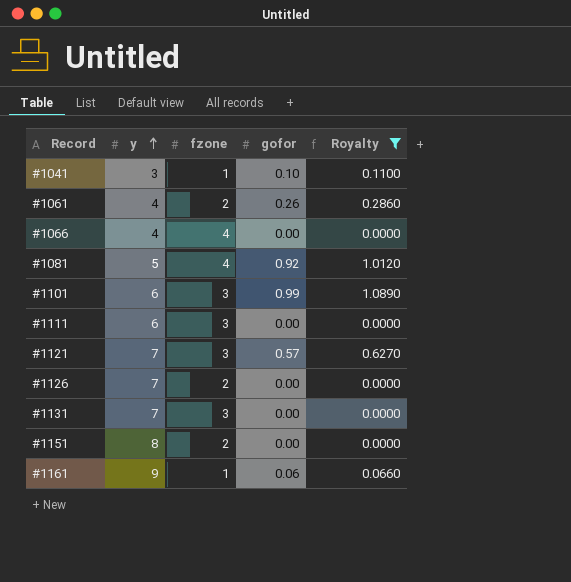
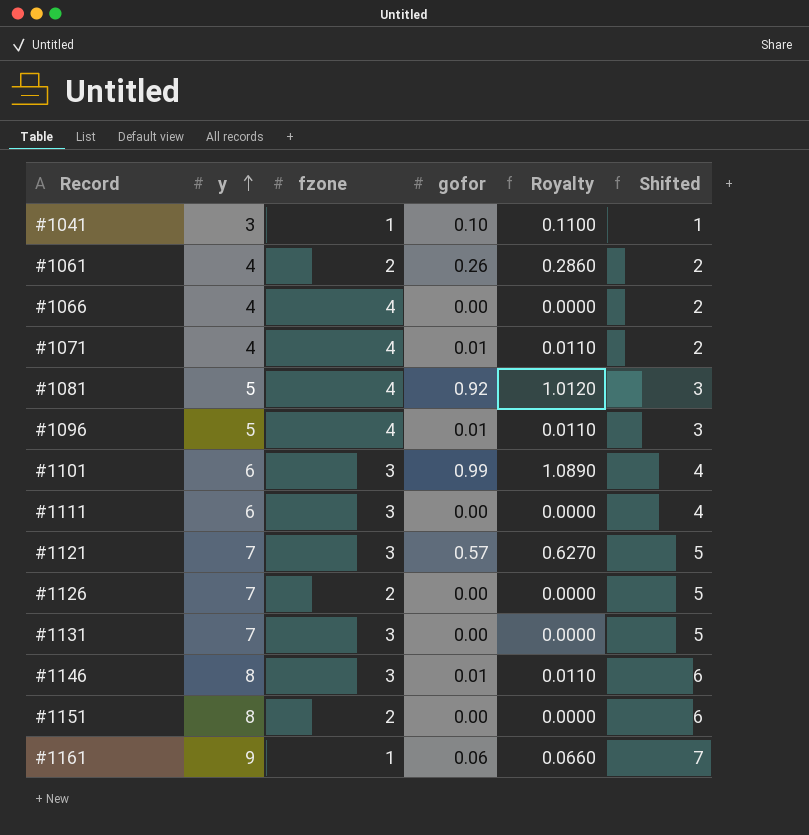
filter: Royalty != 0.0110 -> none
column Shifted | formula: none -> [y] - 2

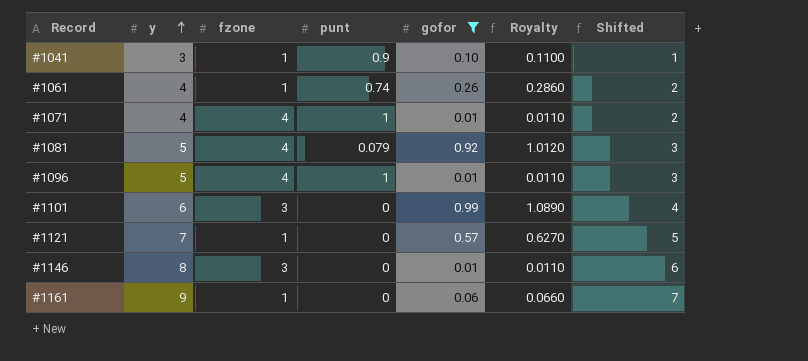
filter: none -> gofor != 0.00
column punt | position: none -> 4
#1061 | fzone: 2 -> 1
#1121 | fzone: 3 -> 1

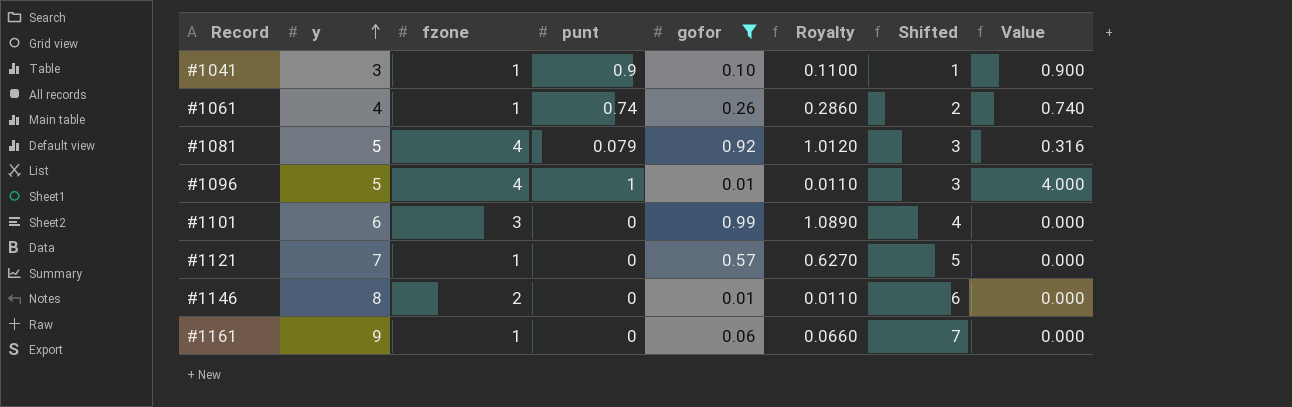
column Value | formula: none -> [fzone] * [punt]
row #1071: 4 | 4 | 1 | 0.01 | 0.0110 | 2 -> none
#1146 | fzone: 3 -> 2

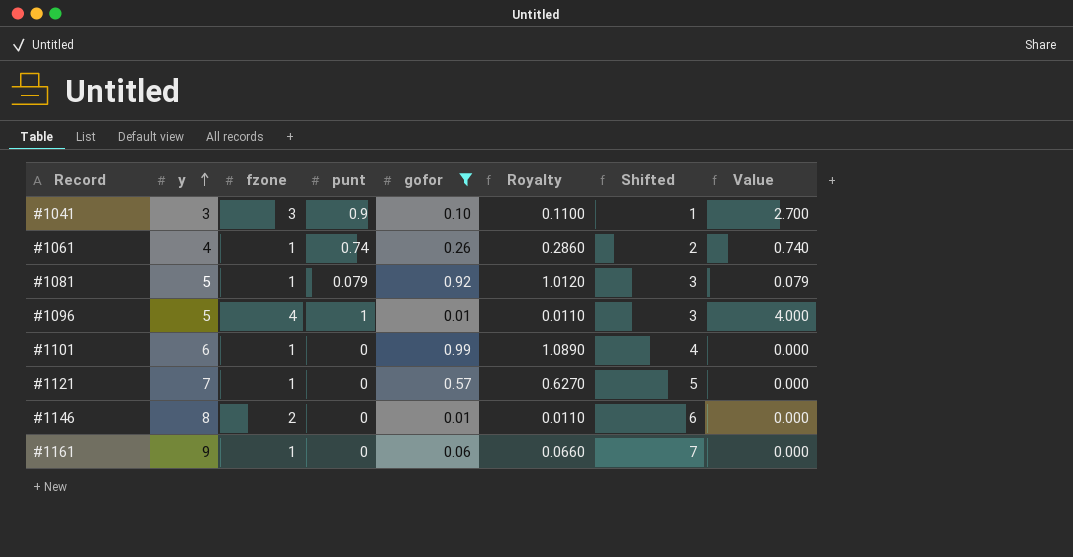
#1041 | fzone: 1 -> 3
#1041 | Value: 0.900 -> 2.700
#1081 | fzone: 4 -> 1
#1081 | Value: 0.316 -> 0.079
#1101 | fzone: 3 -> 1

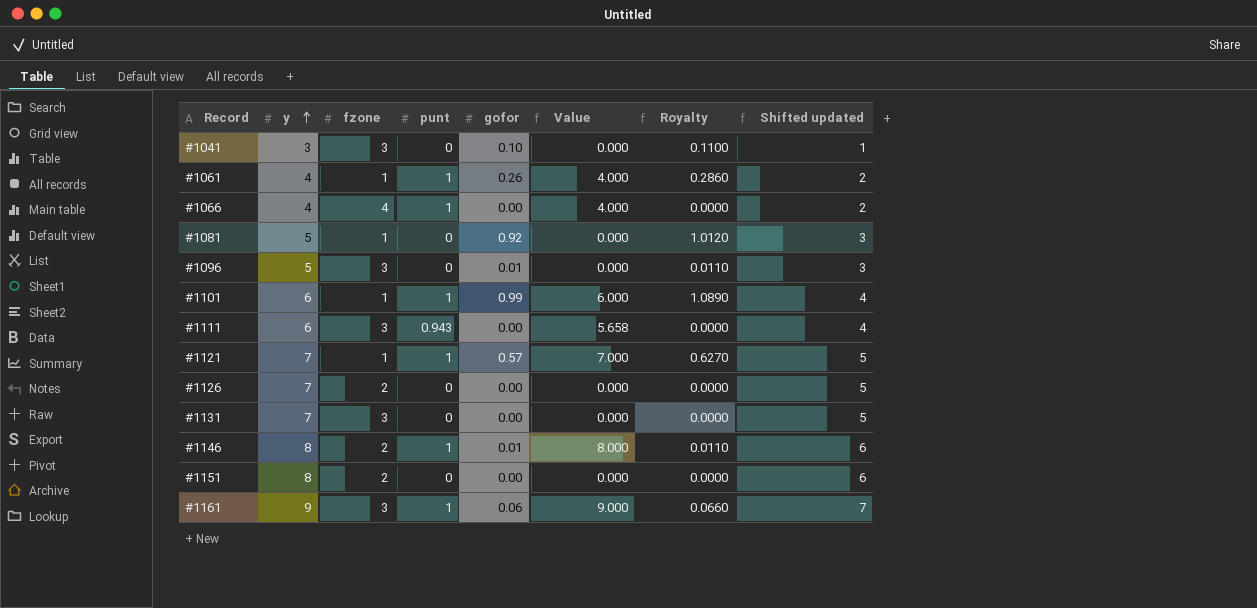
filter: gofor != 0.00 -> none
column Value | formula: [fzone] * [punt] -> [y] * [punt]
column Value | position: 8 -> 6
column name: Shifted -> Shifted updated
#1041 | punt: 0.9 -> 0
#1061 | punt: 0.74 -> 1
#1081 | punt: 0.079 -> 0
#1096 | fzone: 4 -> 3
#1096 | punt: 1 -> 0
#1101 | punt: 0 -> 1
#1121 | punt: 0 -> 1
#1146 | punt: 0 -> 1
#1161 | fzone: 1 -> 3
#1161 | punt: 0 -> 1

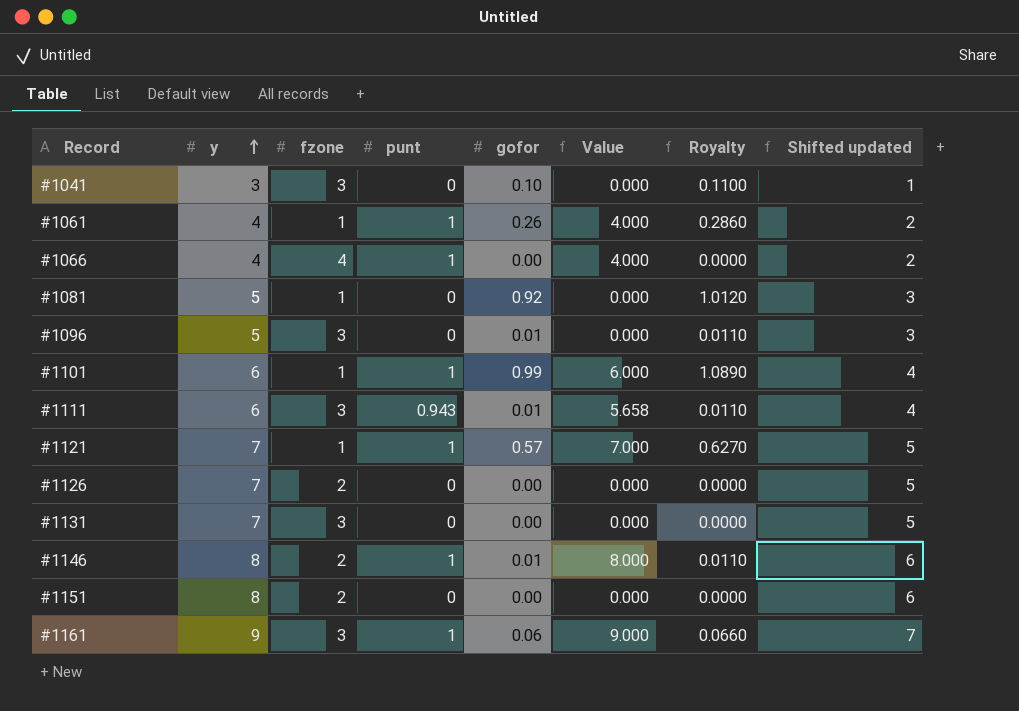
#1111 | gofor: 0.00 -> 0.01
#1111 | Royalty: 0.0000 -> 0.0110

